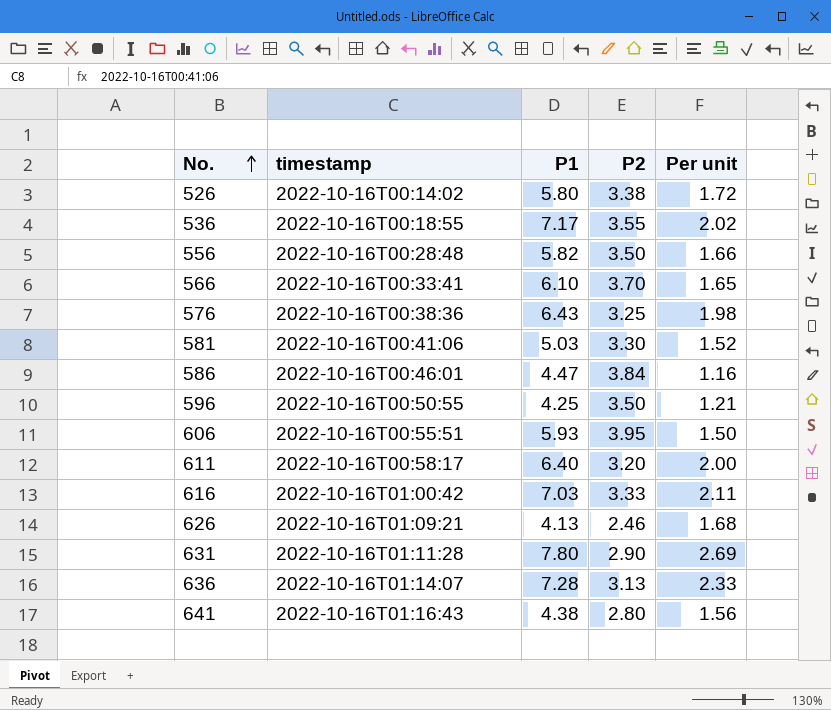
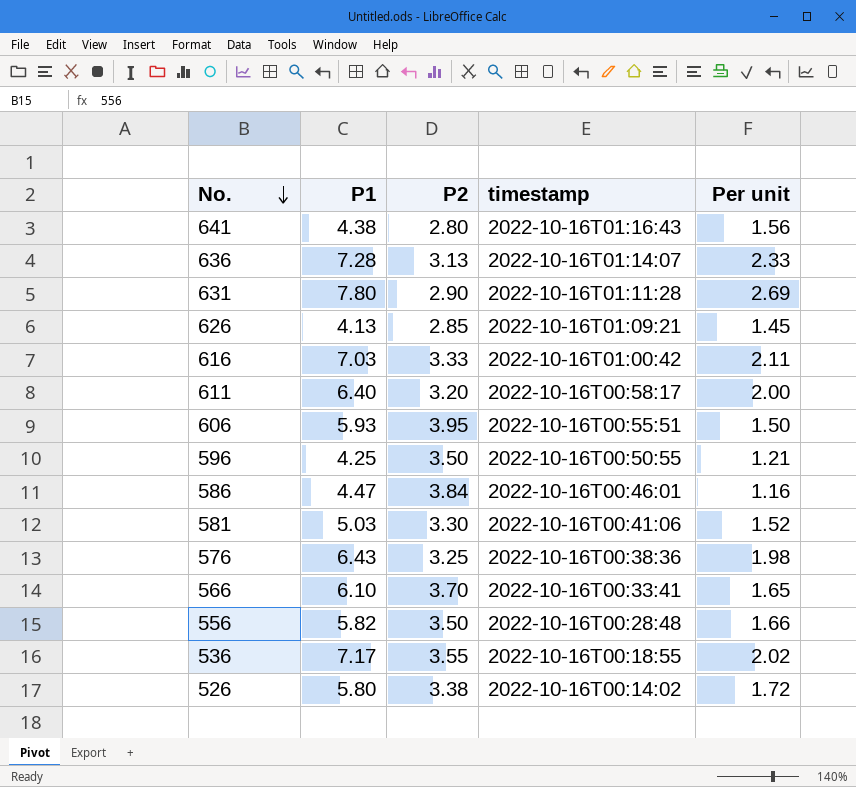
row order: No. ascending -> No. descending
column timestamp | position: 2 -> 4
626 | P2: 2.46 -> 2.85
626 | Per unit: 1.68 -> 1.45

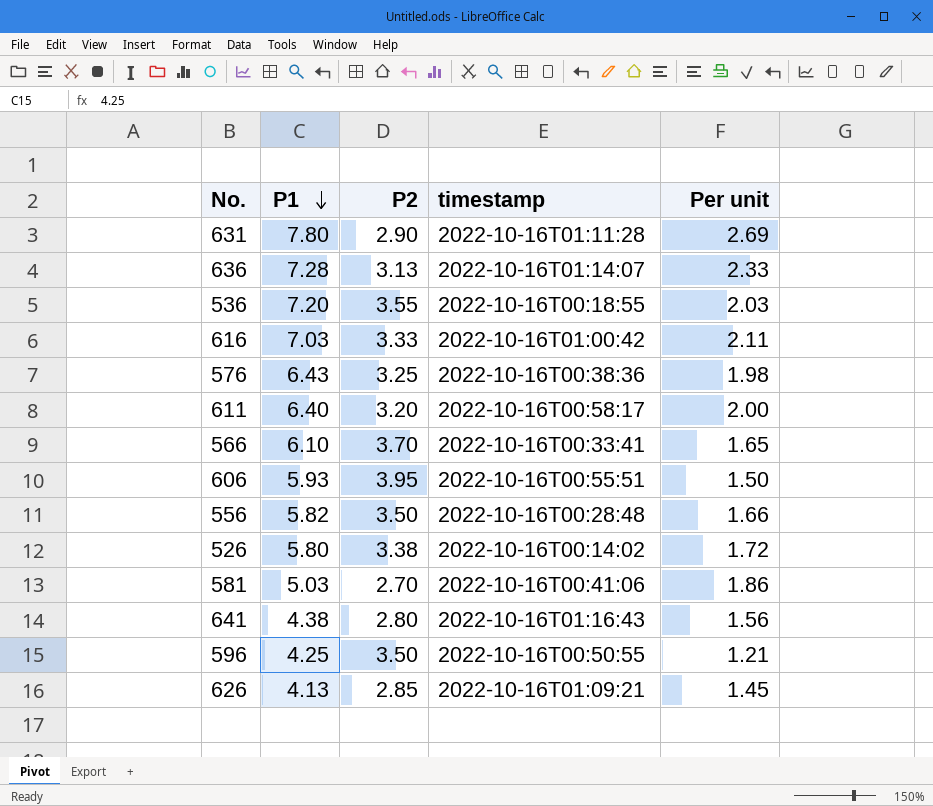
row order: No. descending -> P1 descending
row 586: 4.47 | 3.84 | 2022-10-16T00:46:01 | 1.16 -> none
536 | P1: 7.17 -> 7.20
536 | Per unit: 2.02 -> 2.03
581 | P2: 3.30 -> 2.70
581 | Per unit: 1.52 -> 1.86

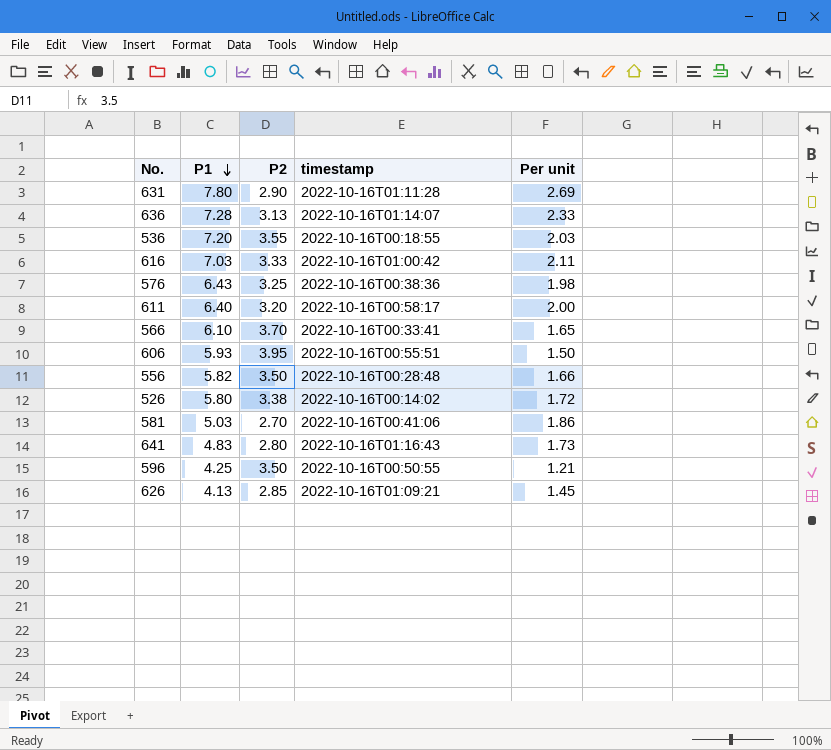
641 | P1: 4.38 -> 4.83
641 | Per unit: 1.56 -> 1.73

